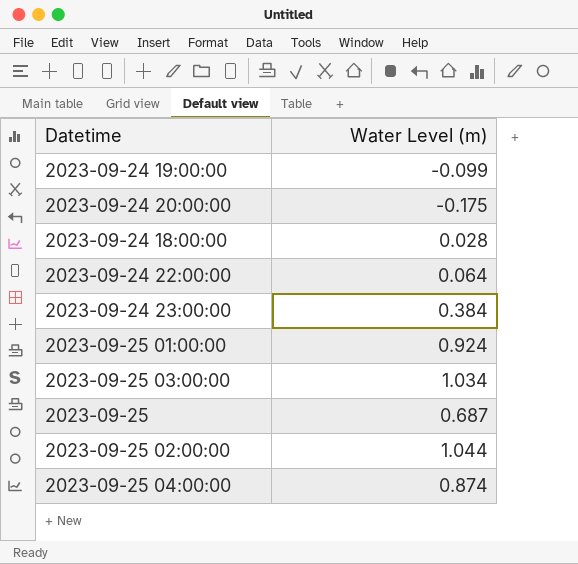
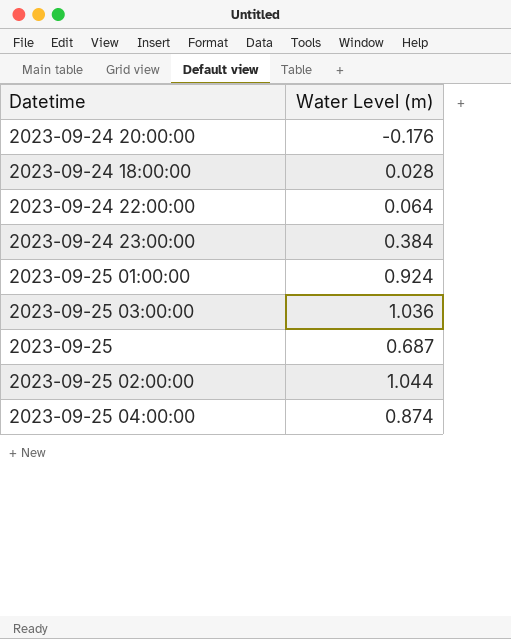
row 2023-09-24 19:00:00: -0.099 -> none
2023-09-24 20:00:00 | Water Level (m): -0.175 -> -0.176
2023-09-25 03:00:00 | Water Level (m): 1.034 -> 1.036

